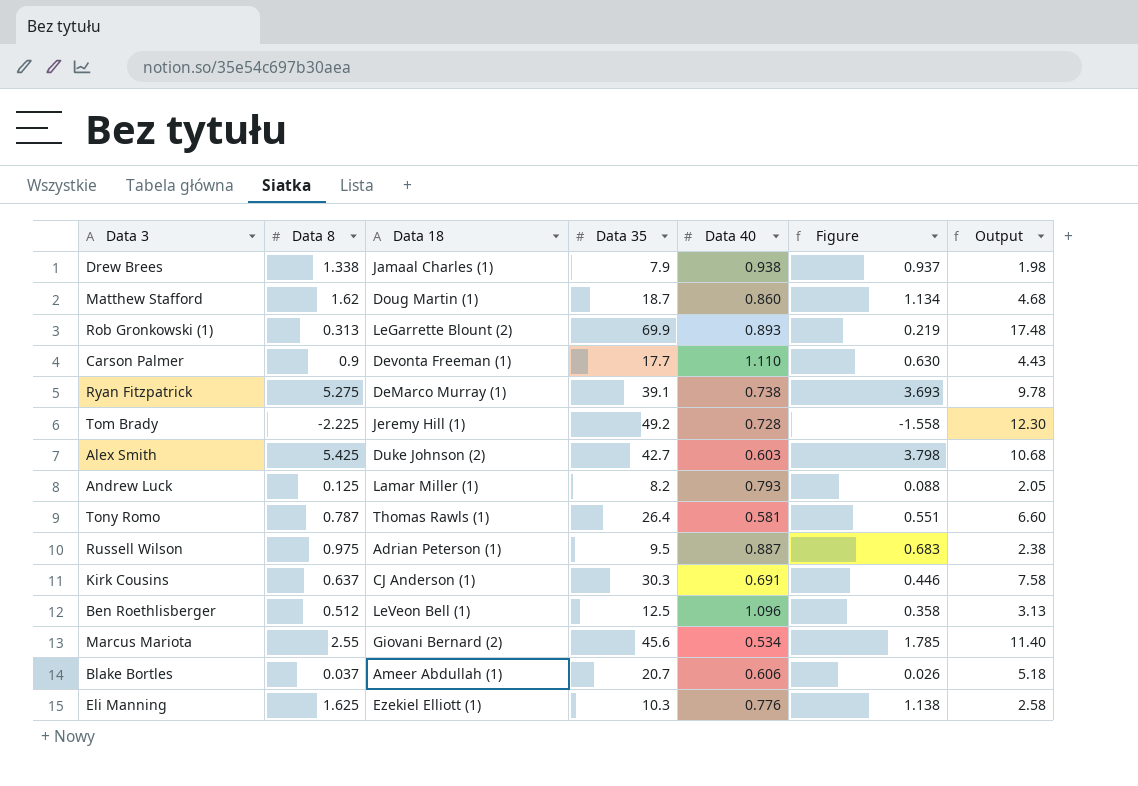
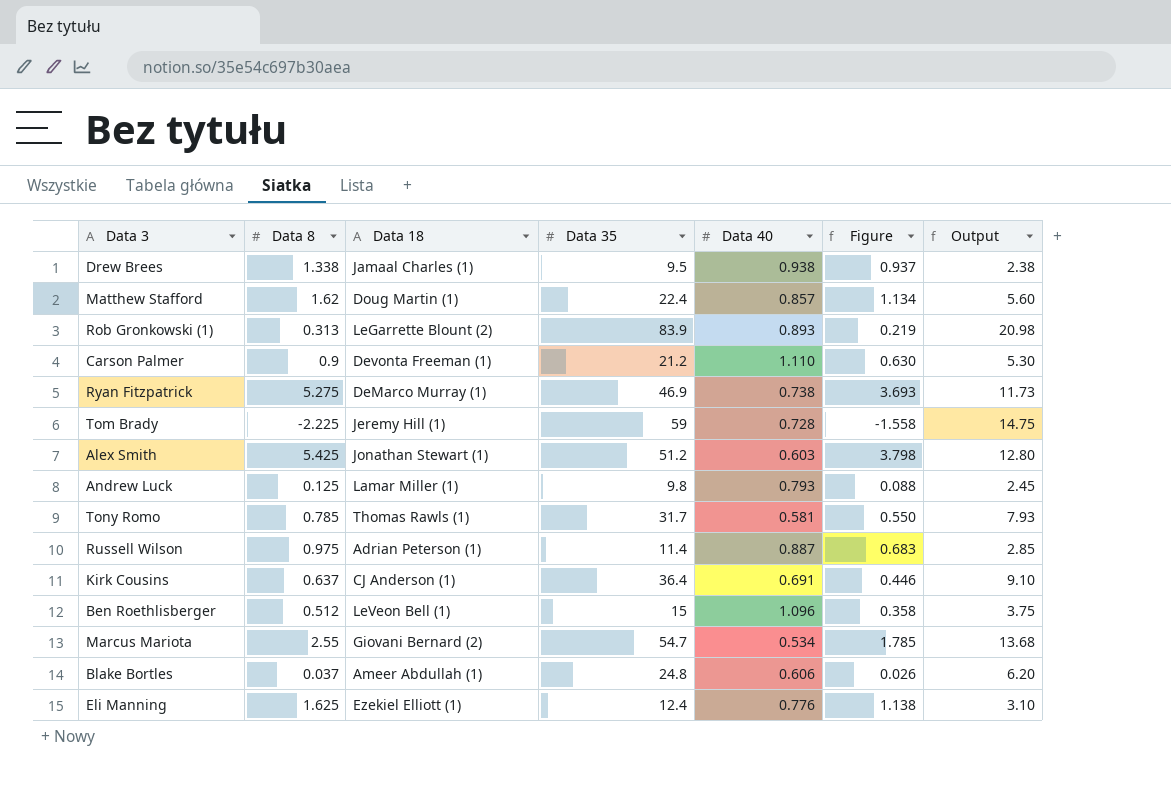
Drew Brees | Data 35: 7.9 -> 9.5
Drew Brees | Output: 1.98 -> 2.38
Matthew Stafford | Data 35: 18.7 -> 22.4
Matthew Stafford | Data 40: 0.860 -> 0.857
Matthew Stafford | Output: 4.68 -> 5.60
Rob Gronkowski (1) | Data 35: 69.9 -> 83.9
Rob Gronkowski (1) | Output: 17.48 -> 20.98
Carson Palmer | Data 35: 17.7 -> 21.2
Carson Palmer | Output: 4.43 -> 5.30
Ryan Fitzpatrick | Data 35: 39.1 -> 46.9
Ryan Fitzpatrick | Output: 9.78 -> 11.73
Tom Brady | Data 35: 49.2 -> 59
Tom Brady | Output: 12.30 -> 14.75
Alex Smith | Data 18: Duke Johnson (2) -> Jonathan Stewart (1)
Alex Smith | Data 35: 42.7 -> 51.2
Alex Smith | Output: 10.68 -> 12.80
Andrew Luck | Data 35: 8.2 -> 9.8
Andrew Luck | Output: 2.05 -> 2.45
Tony Romo | Data 8: 0.787 -> 0.785
Tony Romo | Data 35: 26.4 -> 31.7
Tony Romo | Figure: 0.551 -> 0.550
Tony Romo | Output: 6.60 -> 7.93
Russell Wilson | Data 35: 9.5 -> 11.4
Russell Wilson | Output: 2.38 -> 2.85
Kirk Cousins | Data 35: 30.3 -> 36.4
Kirk Cousins | Output: 7.58 -> 9.10
Ben Roethlisberger | Data 35: 12.5 -> 15
Ben Roethlisberger | Output: 3.13 -> 3.75
Marcus Mariota | Data 35: 45.6 -> 54.7
Marcus Mariota | Output: 11.40 -> 13.68
Blake Bortles | Data 35: 20.7 -> 24.8
Blake Bortles | Output: 5.18 -> 6.20
Eli Manning | Data 35: 10.3 -> 12.4
Eli Manning | Output: 2.58 -> 3.10

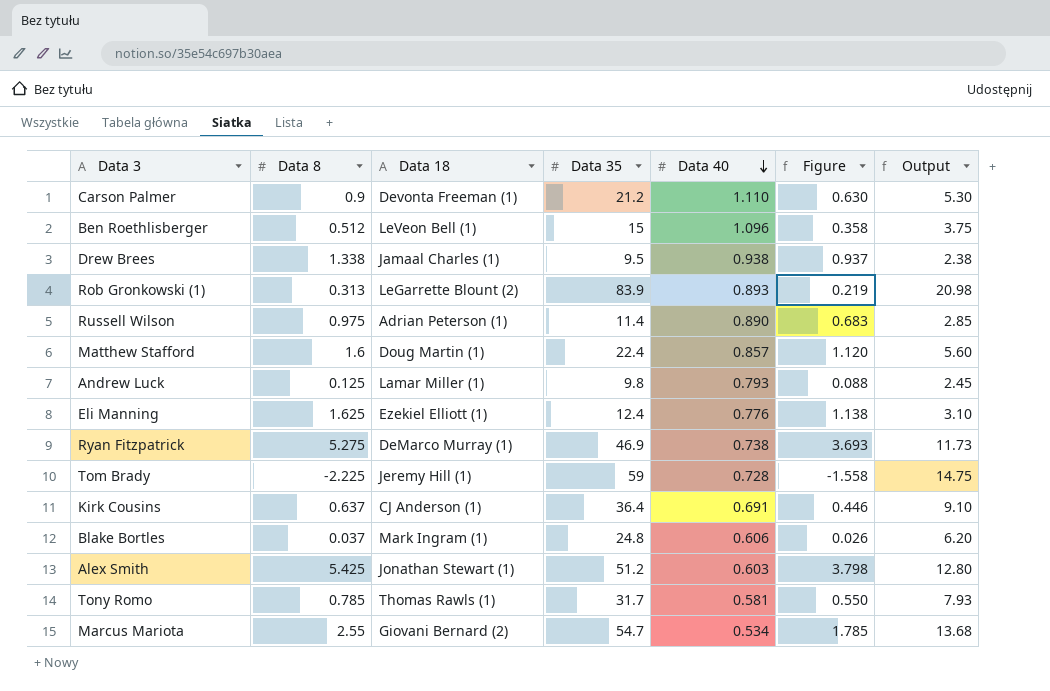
row order: none -> Data 40 descending
Russell Wilson | Data 40: 0.887 -> 0.890
Matthew Stafford | Data 8: 1.62 -> 1.6
Matthew Stafford | Figure: 1.134 -> 1.120
Blake Bortles | Data 18: Ameer Abdullah (1) -> Mark Ingram (1)

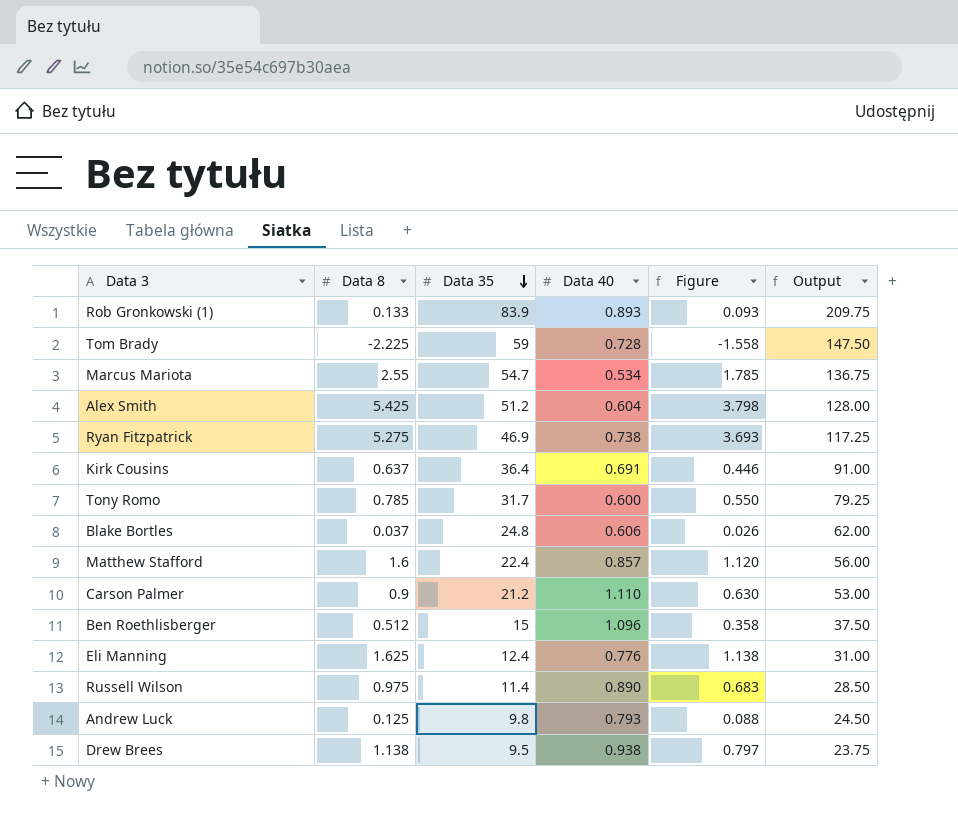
row order: Data 40 descending -> Data 35 descending
column Data 18 | position: 3 -> none
column Output | formula: [Data 35] * 0.25 -> [Data 35] * 2.5
Rob Gronkowski (1) | Data 8: 0.313 -> 0.133
Rob Gronkowski (1) | Figure: 0.219 -> 0.093
Alex Smith | Data 40: 0.603 -> 0.604
Tony Romo | Data 40: 0.581 -> 0.600
Drew Brees | Data 8: 1.338 -> 1.138
Drew Brees | Figure: 0.937 -> 0.797

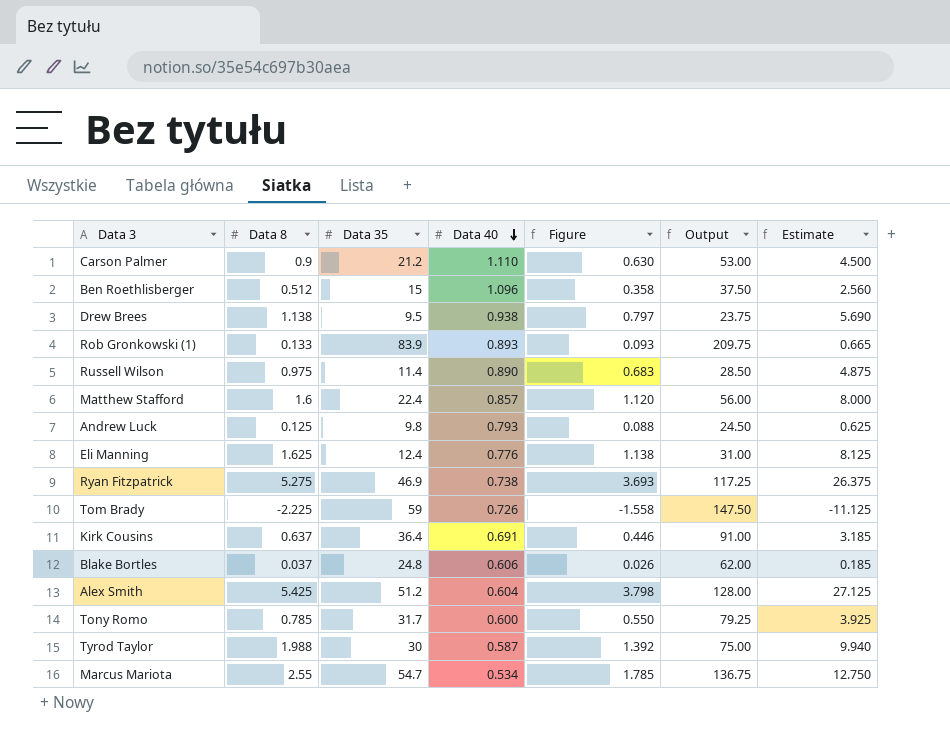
row order: Data 35 descending -> Data 40 descending
column Estimate | formula: none -> [Data 8] * 5
Tom Brady | Data 40: 0.728 -> 0.726
row Tyrod Taylor: none -> 1.988 | 30 | 0.587 | 1.392 | 75.00 | 9.940

